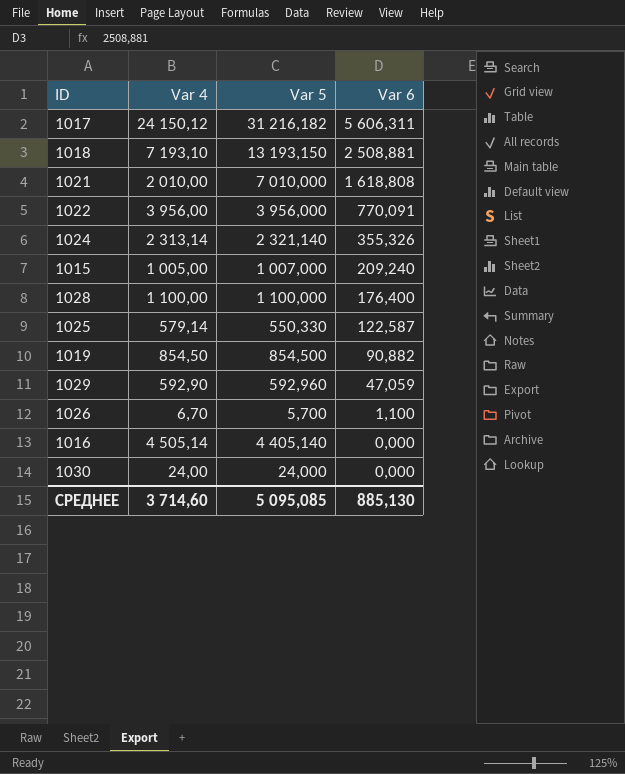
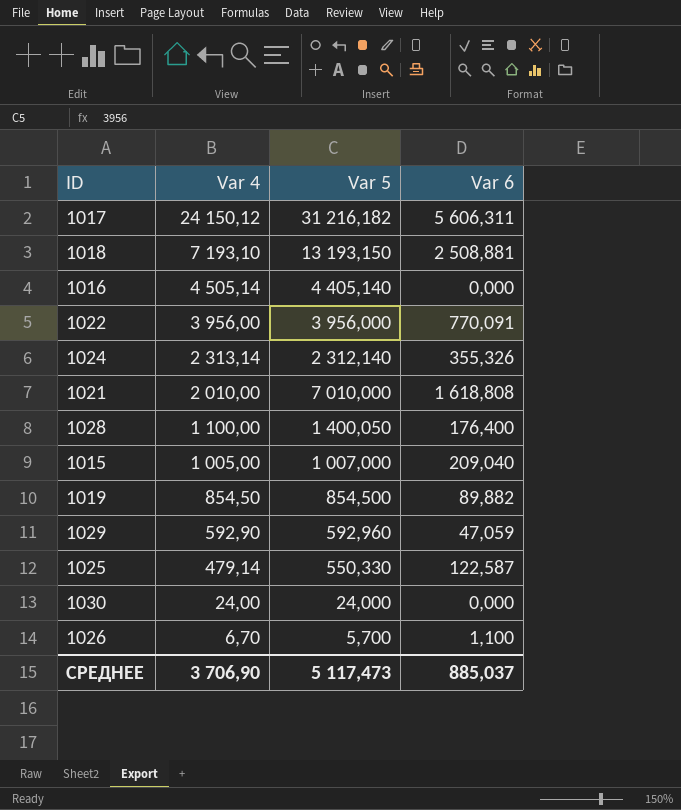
row order: Var 6 descending -> Var 4 descending
1024 | Var 5: 2 321,140 -> 2 312,140
1028 | Var 5: 1 100,000 -> 1 400,050
1015 | Var 6: 209,240 -> 209,040
1019 | Var 6: 90,882 -> 89,882
1025 | Var 4: 579,14 -> 479,14
СРЕДНЕЕ | Var 4: 3 714,60 -> 3 706,90
СРЕДНЕЕ | Var 5: 5 095,085 -> 5 117,473
СРЕДНЕЕ | Var 6: 885,130 -> 885,037

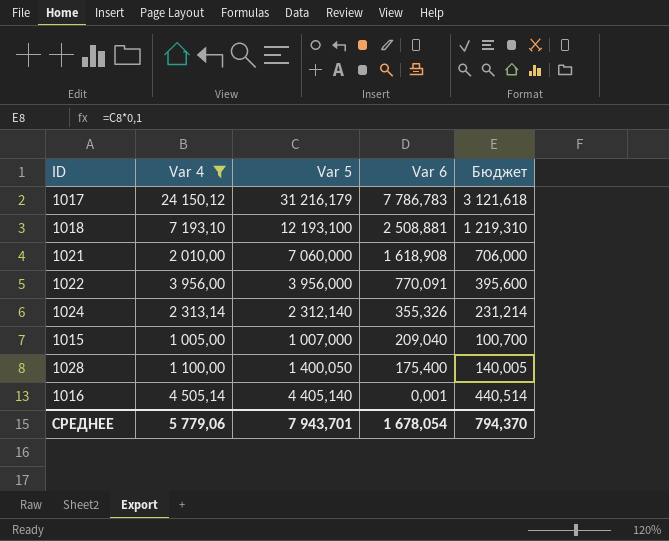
filter: none -> Var 4 >= 1 005,00
row order: Var 4 descending -> Var 6 descending
column Бюджет | formula: none -> [Var 5] * 0,1
1017 | Var 5: 31 216,182 -> 31 216,179
1017 | Var 6: 5 606,311 -> 7 786,783
1018 | Var 5: 13 193,150 -> 12 193,100
1021 | Var 5: 7 010,000 -> 7 060,000
1021 | Var 6: 1 618,808 -> 1 618,908
1028 | Var 6: 176,400 -> 175,400
1016 | Var 6: 0,000 -> 0,001
СРЕДНЕЕ | Var 4: 3 706,90 -> 5 779,06
СРЕДНЕЕ | Var 5: 5 117,473 -> 7 943,701
СРЕДНЕЕ | Var 6: 885,037 -> 1 678,054

